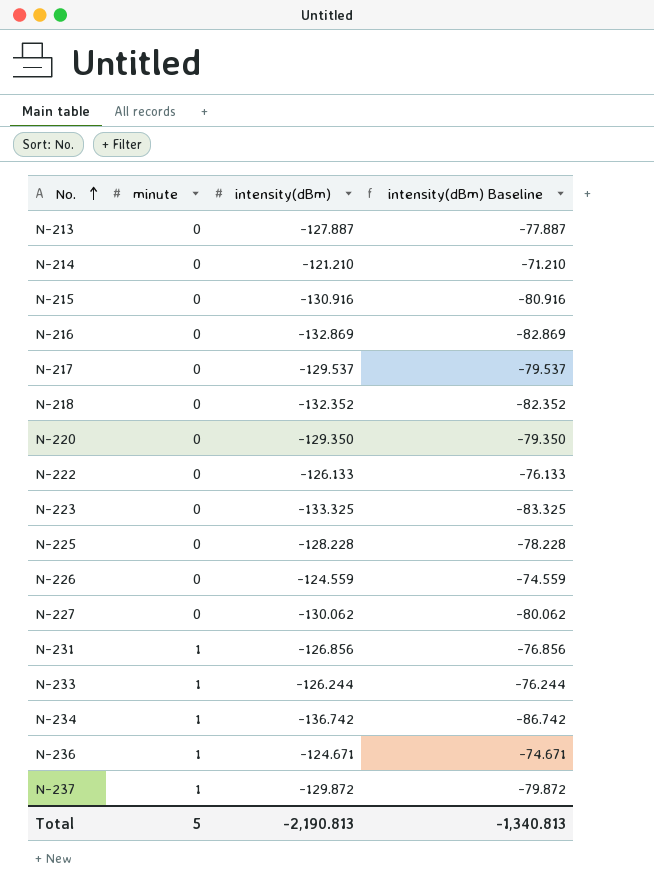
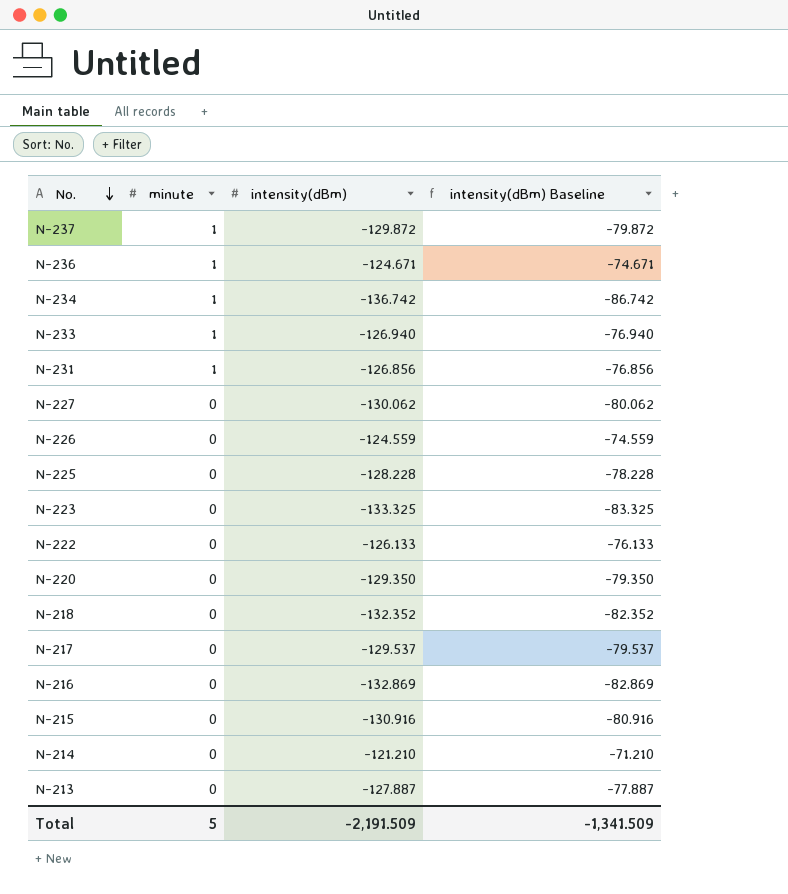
row order: No. ascending -> No. descending
N-233 | intensity(dBm): -126.244 -> -126.940
N-233 | intensity(dBm) Baseline: -76.244 -> -76.940
Total | intensity(dBm): -2,190.813 -> -2,191.509
Total | intensity(dBm) Baseline: -1,340.813 -> -1,341.509

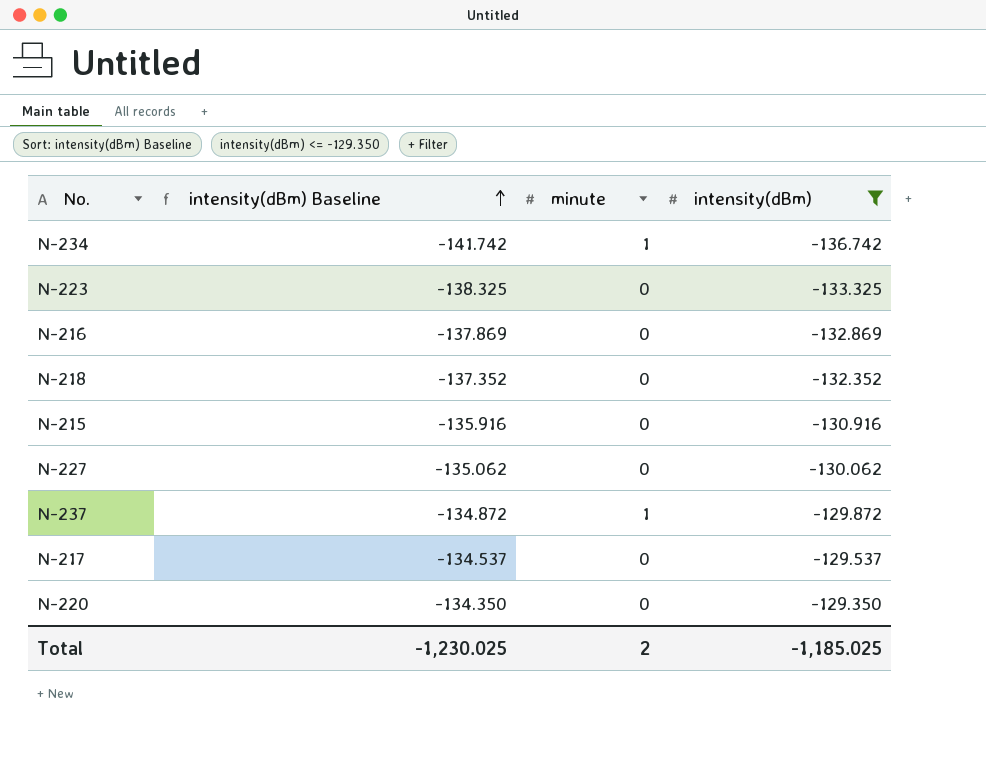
filter: none -> intensity(dBm) <= -129.350
row order: No. descending -> intensity(dBm) Baseline ascending
column intensity(dBm) Baseline | formula: [intensity(dBm)] + 50 -> [intensity(dBm)] - 5
column intensity(dBm) Baseline | position: 4 -> 2
Total | intensity(dBm) Baseline: -1,341.509 -> -1,230.025
Total | minute: 5 -> 2
Total | intensity(dBm): -2,191.509 -> -1,185.025

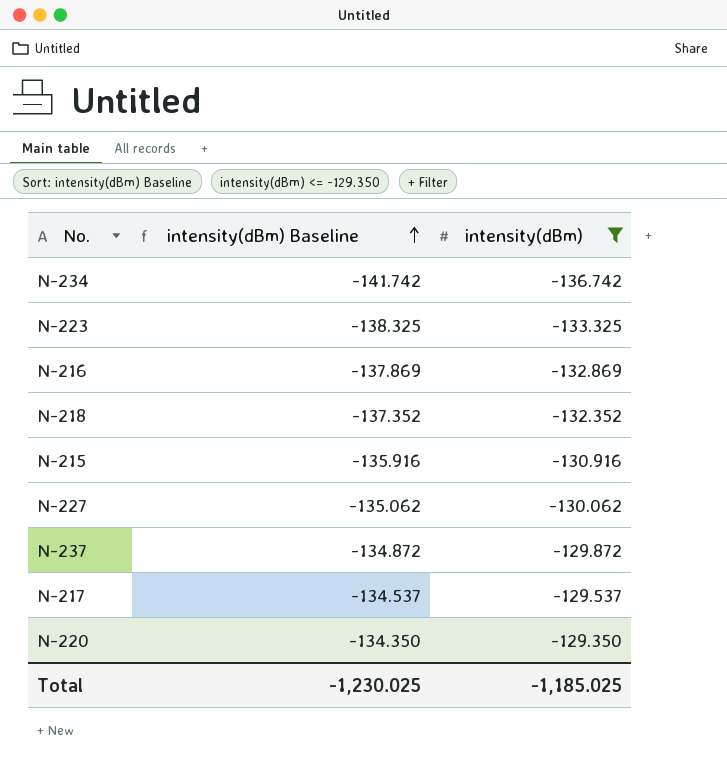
column minute | position: 3 -> none

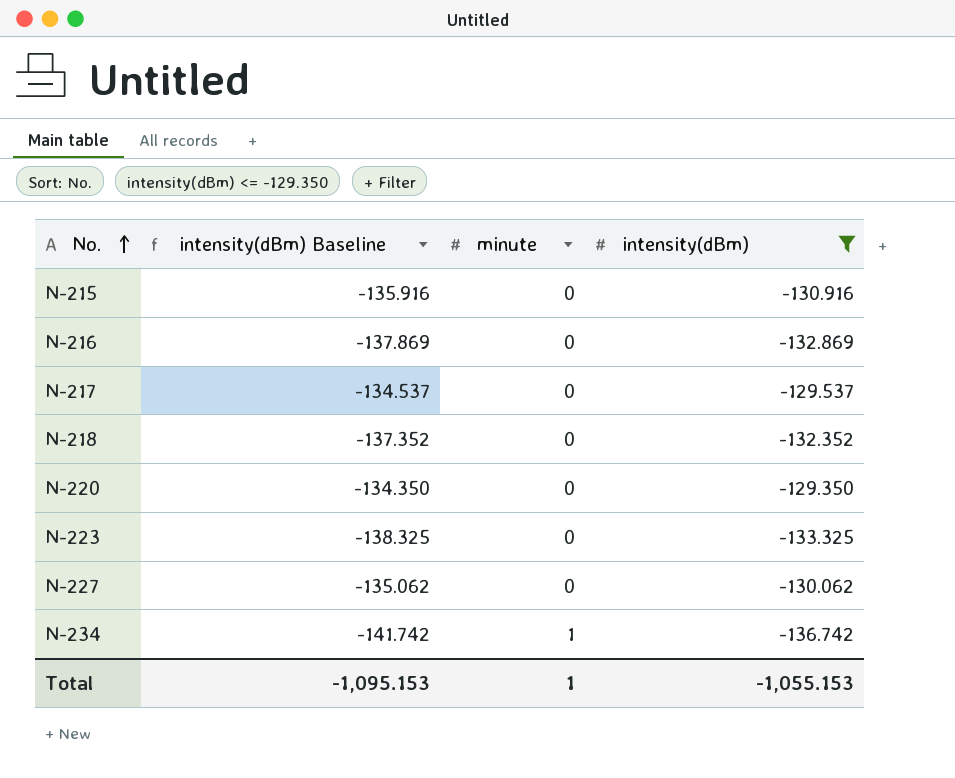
row order: intensity(dBm) Baseline ascending -> No. ascending
column minute | position: none -> 3
row N-237: -134.872 | -129.872 -> none
Total | intensity(dBm) Baseline: -1,230.025 -> -1,095.153
Total | intensity(dBm): -1,185.025 -> -1,055.153

